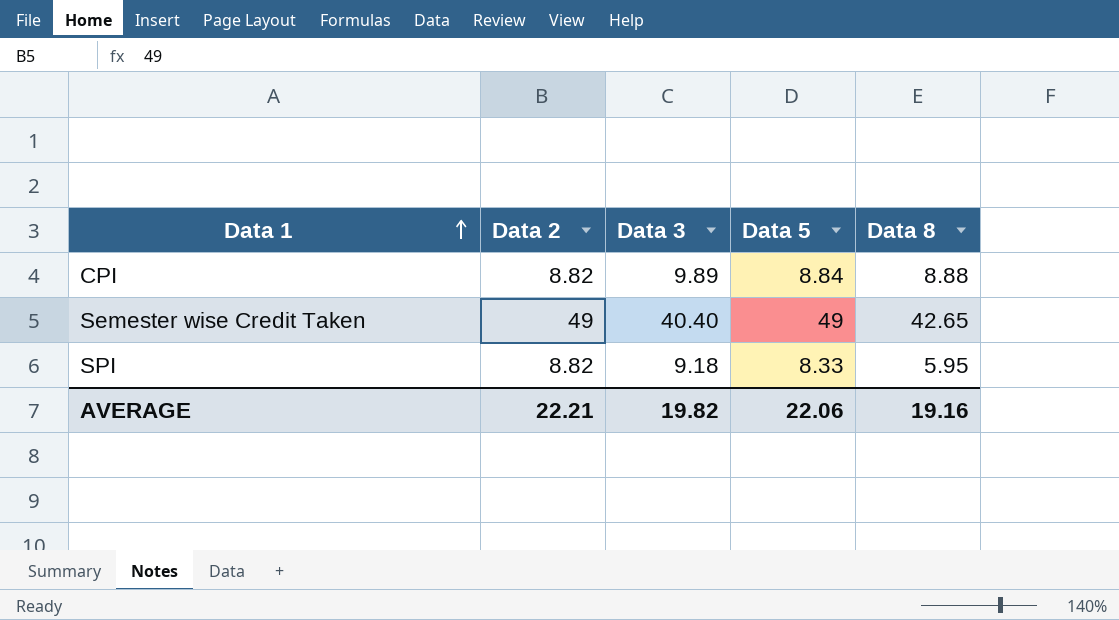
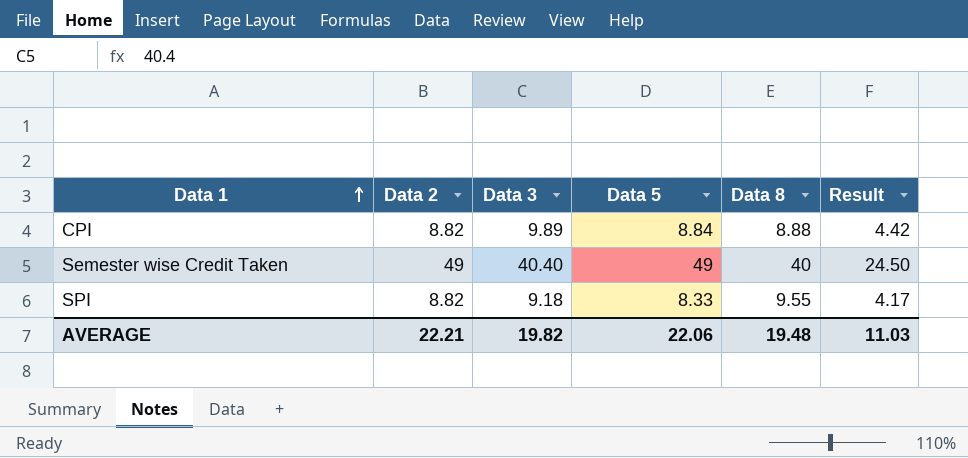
column Result | formula: none -> [Data 5] * 0.5
Semester wise Credit Taken | Data 8: 42.65 -> 40
SPI | Data 8: 5.95 -> 9.55
AVERAGE | Data 8: 19.16 -> 19.48

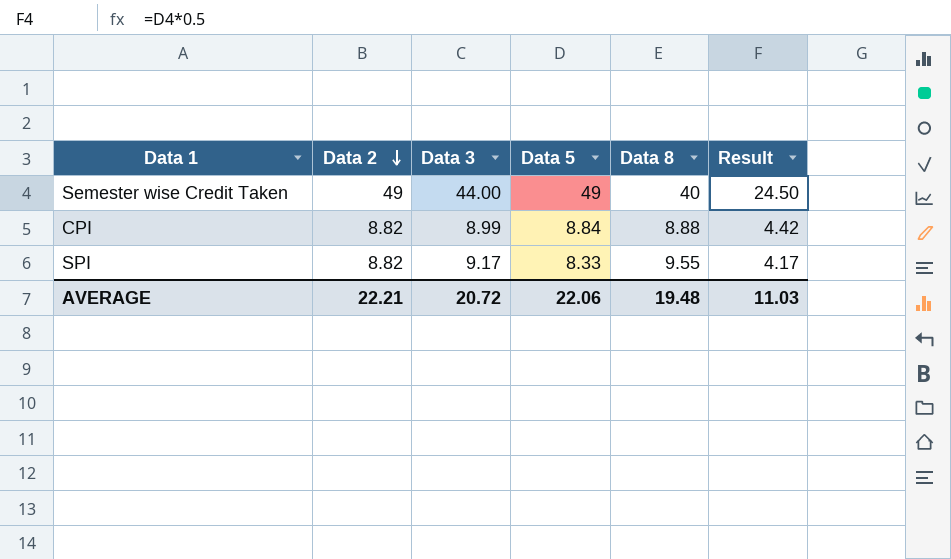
row order: Data 1 ascending -> Data 2 descending
Semester wise Credit Taken | Data 3: 40.40 -> 44.00
CPI | Data 3: 9.89 -> 8.99
SPI | Data 3: 9.18 -> 9.17
AVERAGE | Data 3: 19.82 -> 20.72

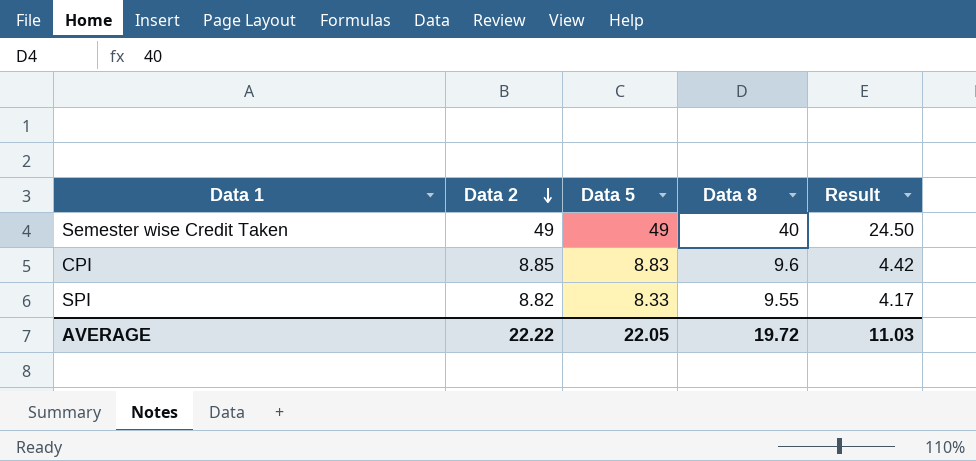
column Data 3 | position: 3 -> none
CPI | Data 2: 8.82 -> 8.85
CPI | Data 5: 8.84 -> 8.83
CPI | Data 8: 8.88 -> 9.6
AVERAGE | Data 2: 22.21 -> 22.22
AVERAGE | Data 5: 22.06 -> 22.05
AVERAGE | Data 8: 19.48 -> 19.72

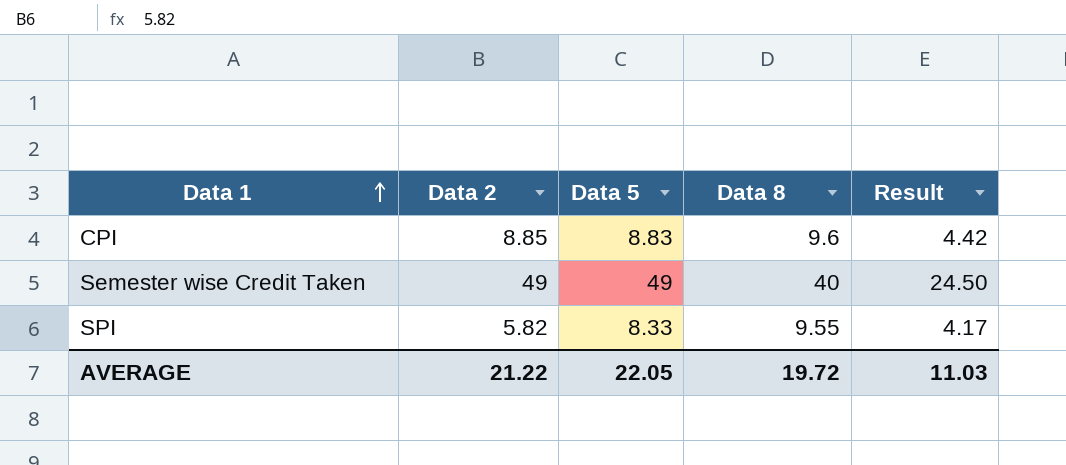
row order: Data 2 descending -> Data 1 ascending
SPI | Data 2: 8.82 -> 5.82
AVERAGE | Data 2: 22.22 -> 21.22

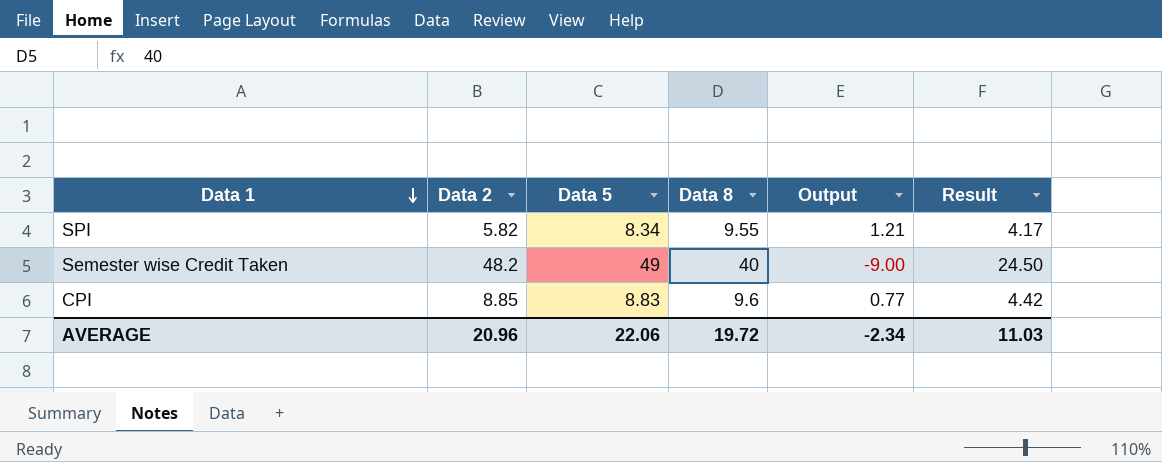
row order: Data 1 ascending -> Data 1 descending
column Output | formula: none -> [Data 8] - [Data 5]
SPI | Data 5: 8.33 -> 8.34
Semester wise Credit Taken | Data 2: 49 -> 48.2
AVERAGE | Data 2: 21.22 -> 20.96
AVERAGE | Data 5: 22.05 -> 22.06

